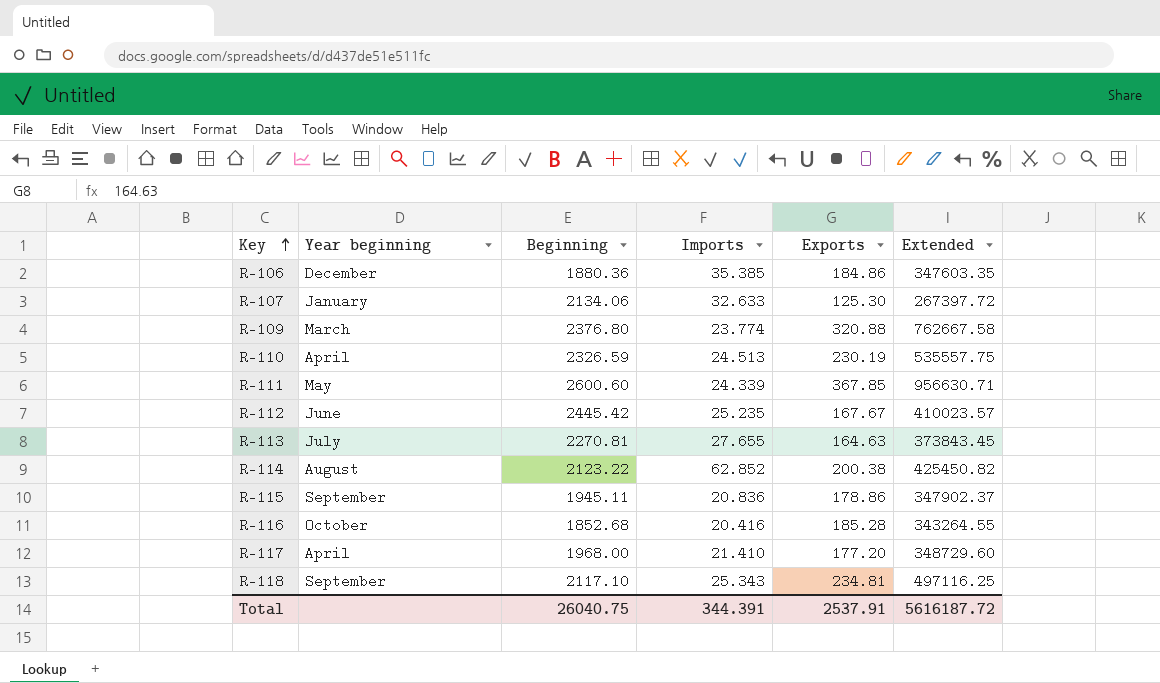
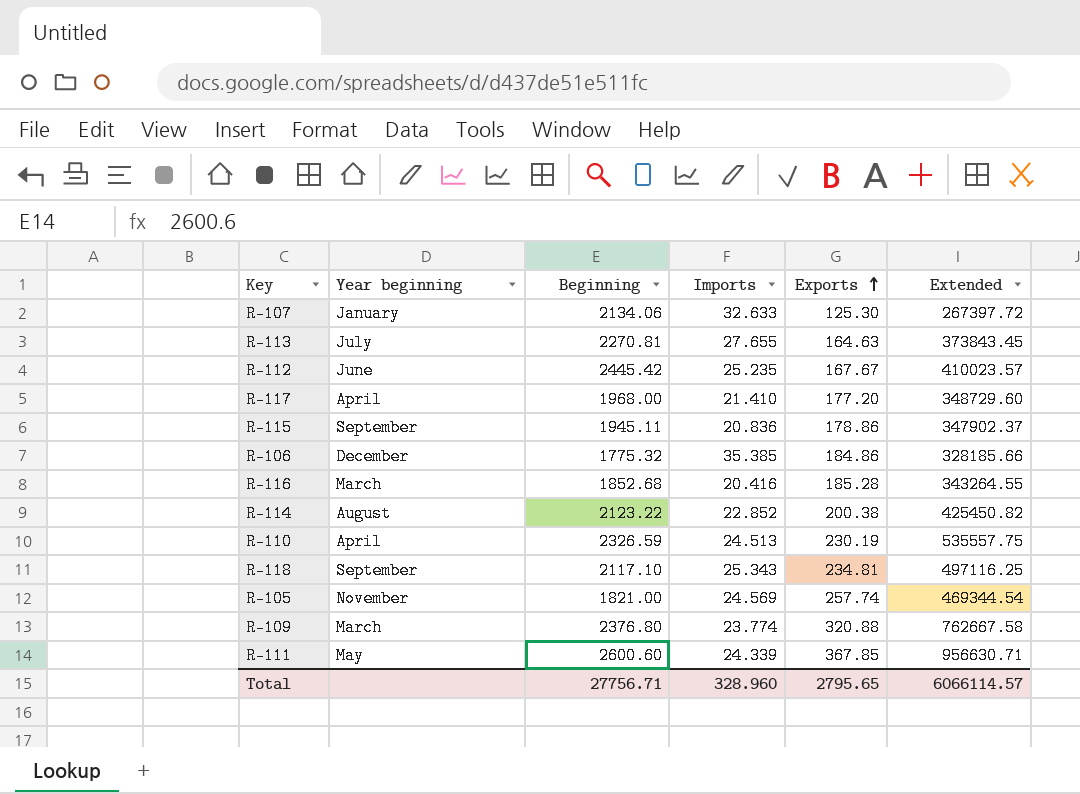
row order: Key ascending -> Exports ascending
R-106 | Beginning: 1880.36 -> 1775.32
R-106 | Extended: 347603.35 -> 328185.66
R-116 | Year beginning: October -> March
R-114 | Imports: 62.852 -> 22.852
row R-105: none -> November | 1821.00 | 24.569 | 257.74 | 469344.54
Total | Beginning: 26040.75 -> 27756.71
Total | Imports: 344.391 -> 328.960
Total | Exports: 2537.91 -> 2795.65
Total | Extended: 5616187.72 -> 6066114.57

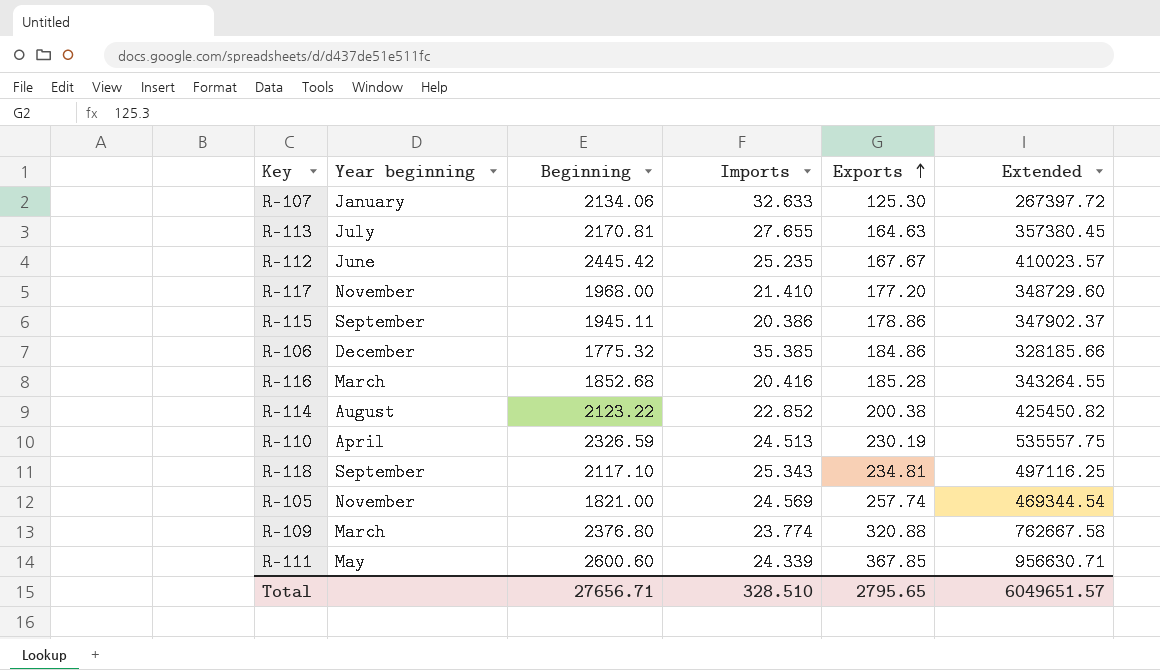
R-113 | Beginning: 2270.81 -> 2170.81
R-113 | Extended: 373843.45 -> 357380.45
R-117 | Year beginning: April -> November
R-115 | Imports: 20.836 -> 20.386
Total | Beginning: 27756.71 -> 27656.71
Total | Imports: 328.960 -> 328.510
Total | Extended: 6066114.57 -> 6049651.57

